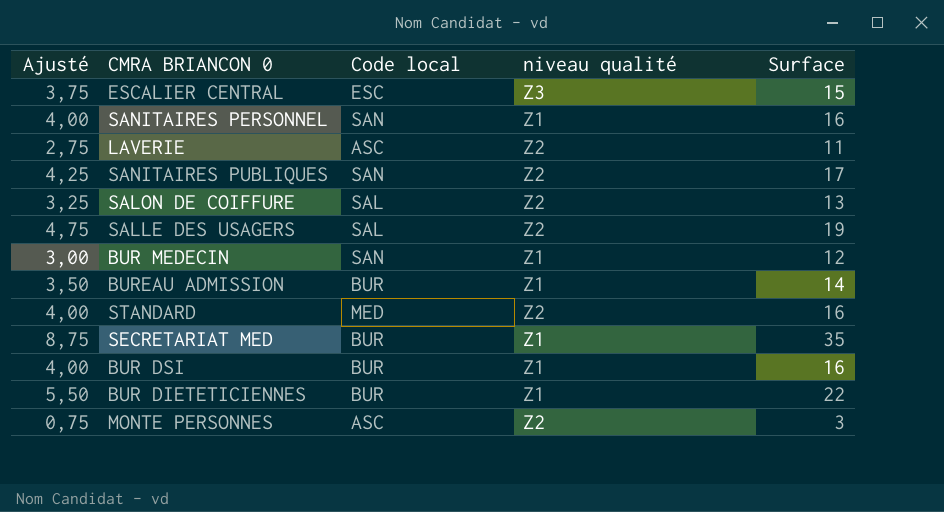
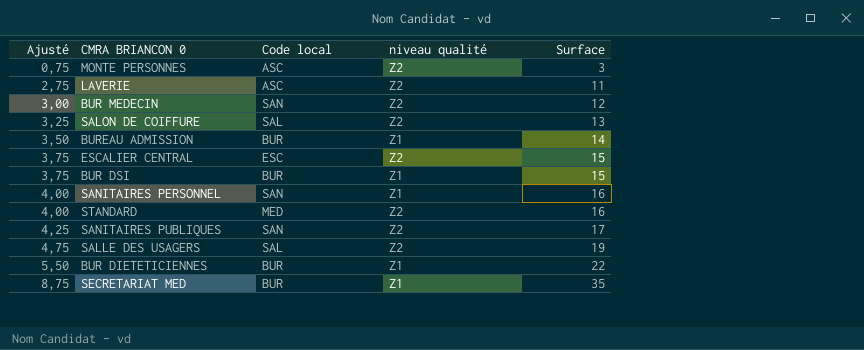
row order: none -> Ajusté ascending
BUR MEDECIN | niveau qualité: Z1 -> Z2
ESCALIER CENTRAL | niveau qualité: Z3 -> Z2
BUR DSI | Ajusté: 4,00 -> 3,75
BUR DSI | Surface: 16 -> 15

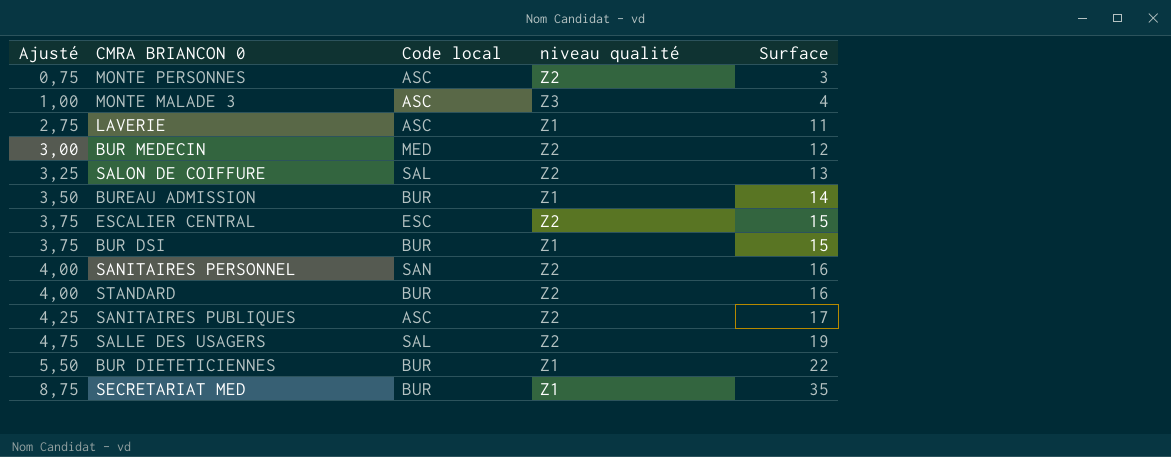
row MONTE MALADE 3: none -> 1,00 | ASC | Z3 | 4
LAVERIE | niveau qualité: Z2 -> Z1
BUR MEDECIN | Code local: SAN -> MED
SANITAIRES PERSONNEL | niveau qualité: Z1 -> Z2
STANDARD | Code local: MED -> BUR
SANITAIRES PUBLIQUES | Code local: SAN -> ASC

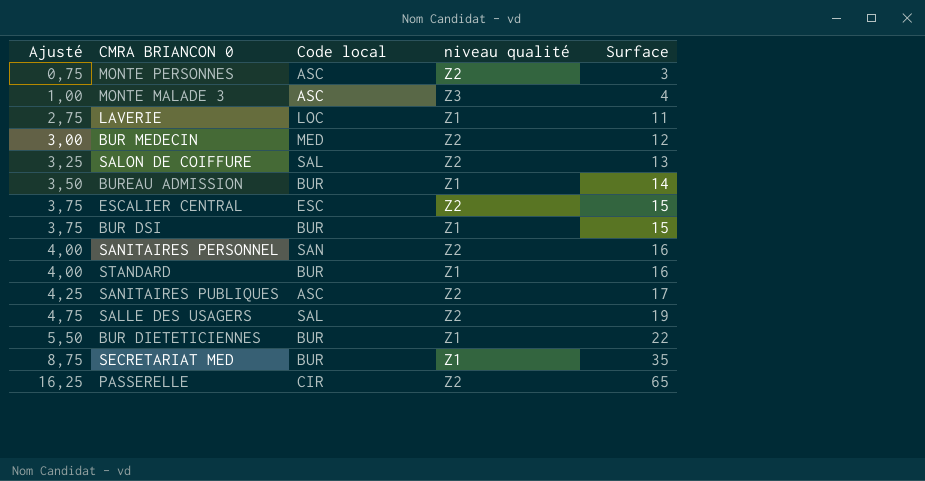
LAVERIE | Code local: ASC -> LOC
STANDARD | niveau qualité: Z2 -> Z1
row PASSERELLE: none -> 16,25 | CIR | Z2 | 65

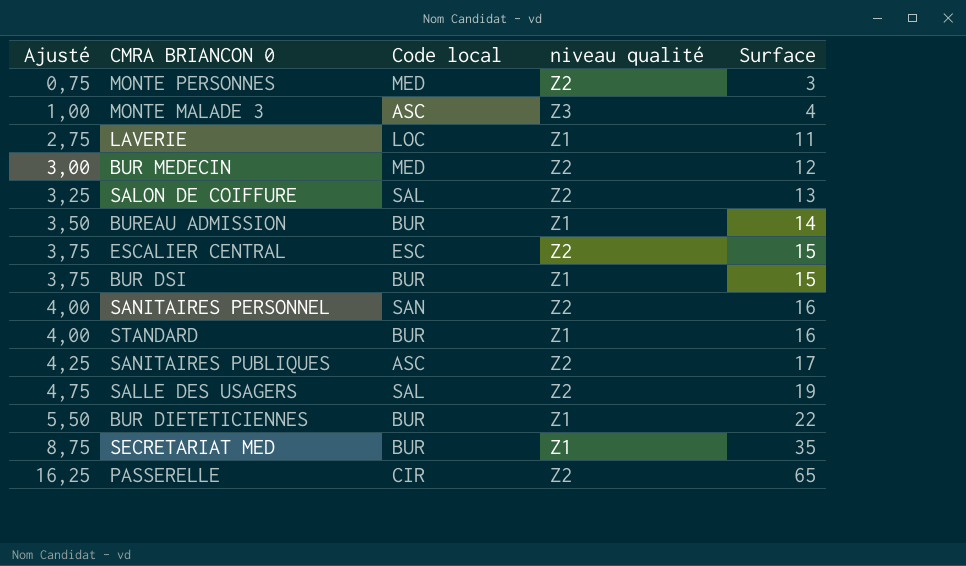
MONTE PERSONNES | Code local: ASC -> MED

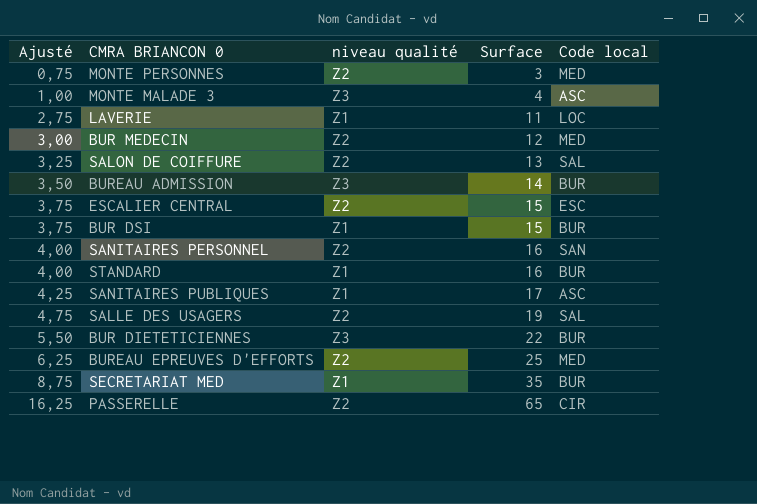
column Code local | position: 3 -> 5
BUREAU ADMISSION | niveau qualité: Z1 -> Z3
SANITAIRES PUBLIQUES | niveau qualité: Z2 -> Z1
BUR DIETETICIENNES | niveau qualité: Z1 -> Z3
row BUREAU EPREUVES D'EFFORTS: none -> 6,25 | Z2 | 25 | MED

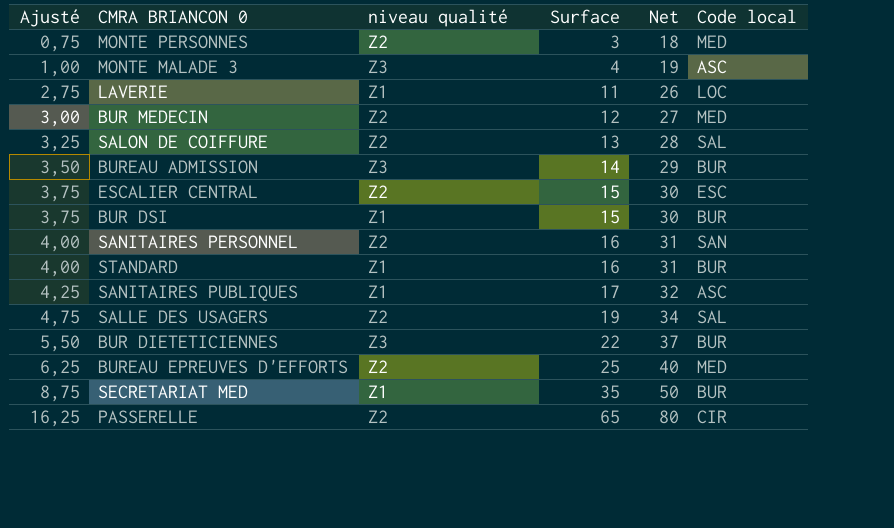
column Net | formula: none -> [Surface] + 15

